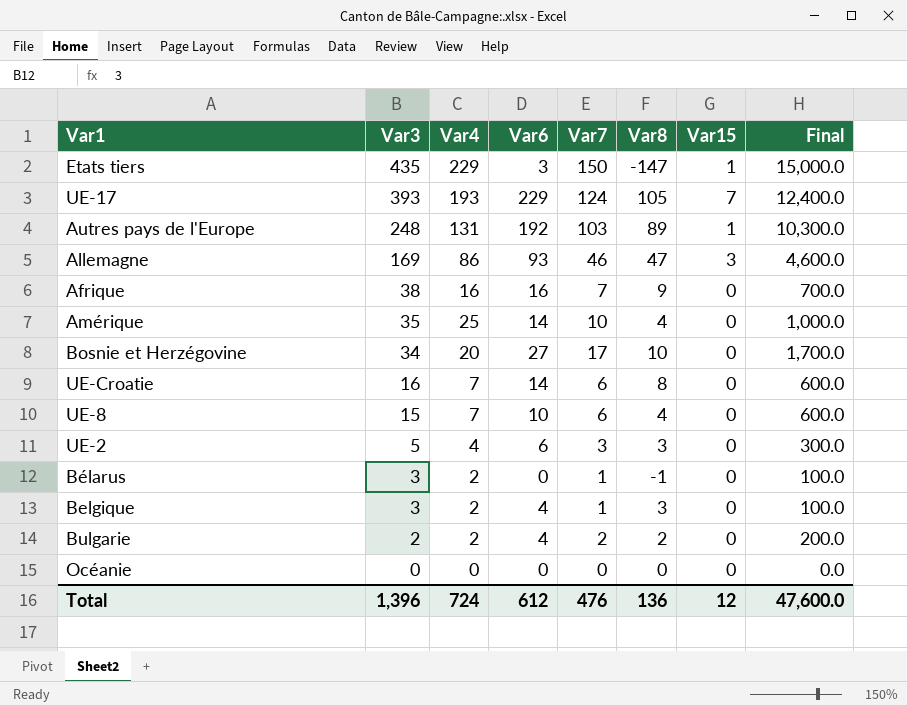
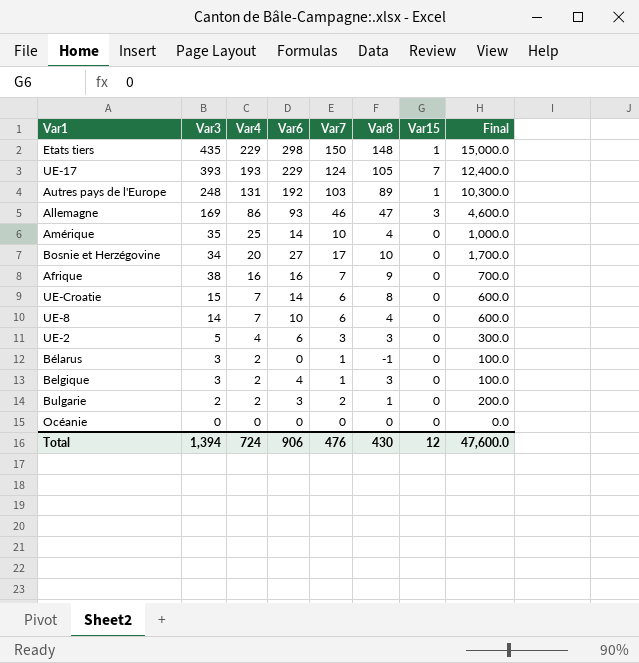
row order: Var3 descending -> Var4 descending
Etats tiers | Var6: 3 -> 298
Etats tiers | Var8: -147 -> 148
UE-Croatie | Var3: 16 -> 15
UE-8 | Var3: 15 -> 14
Bulgarie | Var6: 4 -> 3
Bulgarie | Var8: 2 -> 1
Total | Var3: 1,396 -> 1,394
Total | Var6: 612 -> 906
Total | Var8: 136 -> 430

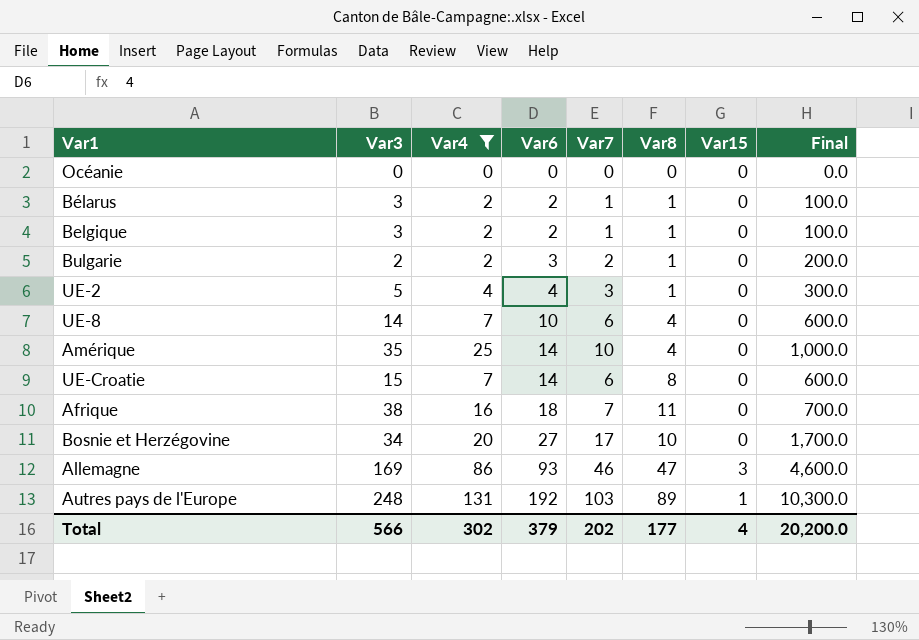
filter: none -> Var4 <= 131
row order: Var4 descending -> Var6 ascending
Bélarus | Var6: 0 -> 2
Bélarus | Var8: -1 -> 1
Belgique | Var6: 4 -> 2
Belgique | Var8: 3 -> 1
UE-2 | Var6: 6 -> 4
UE-2 | Var8: 3 -> 1
Afrique | Var6: 16 -> 18
Afrique | Var8: 9 -> 11
Total | Var3: 1,394 -> 566
Total | Var4: 724 -> 302
Total | Var6: 906 -> 379
Total | Var7: 476 -> 202
Total | Var8: 430 -> 177
Total | Var15: 12 -> 4
Total | Final: 47,600.0 -> 20,200.0

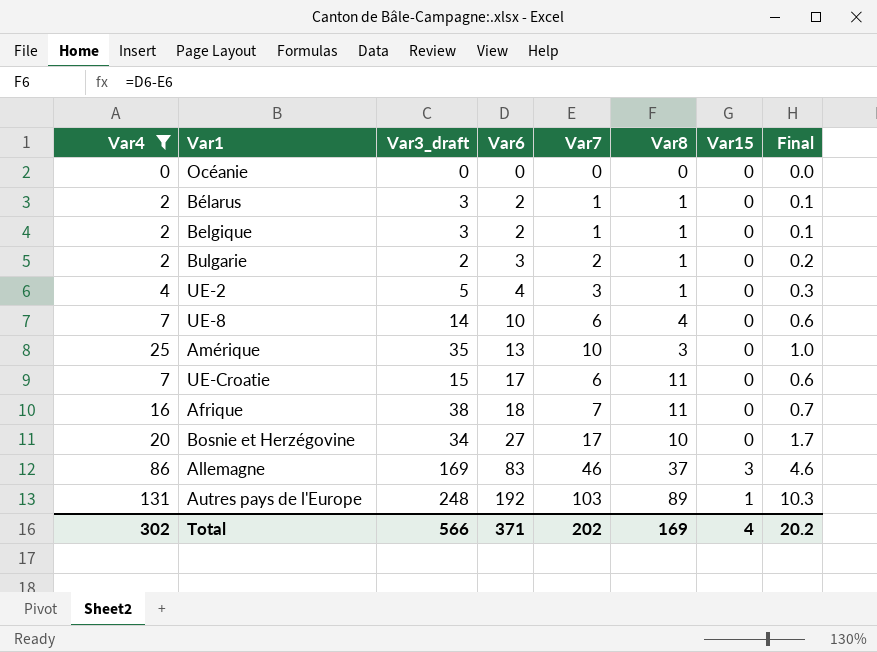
column Var4 | position: 3 -> 1
column name: Var3 -> Var3_draft
column Final | formula: [Var7] * 100 -> [Var7] * 0.1
Amérique | Var6: 14 -> 13
Amérique | Var8: 4 -> 3
UE-Croatie | Var6: 14 -> 17
UE-Croatie | Var8: 8 -> 11
Allemagne | Var6: 93 -> 83
Allemagne | Var8: 47 -> 37
Total | Var6: 379 -> 371
Total | Var8: 177 -> 169
Total | Final: 20,200.0 -> 20.2

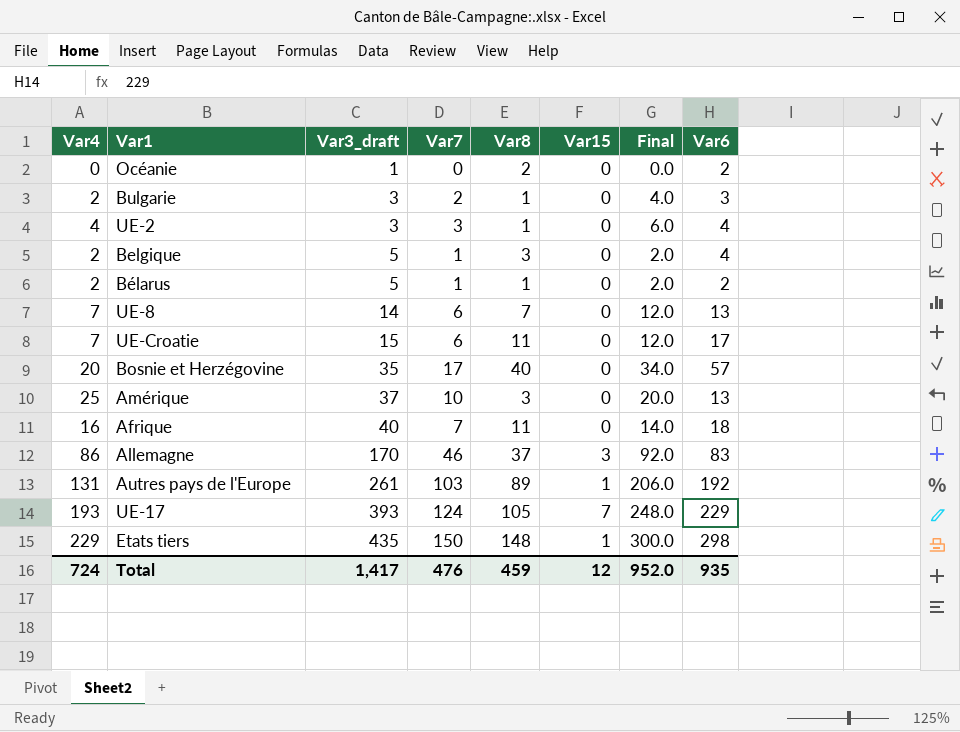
filter: Var4 <= 131 -> none
row order: Var6 ascending -> Var3_draft ascending
column Final | formula: [Var7] * 0.1 -> [Var7] * 2
column Var6 | position: 4 -> 8
Océanie | Var3_draft: 0 -> 1
Océanie | Var8: 0 -> 2
Océanie | Var6: 0 -> 2
Bulgarie | Var3_draft: 2 -> 3
UE-2 | Var3_draft: 5 -> 3
Belgique | Var3_draft: 3 -> 5
Belgique | Var8: 1 -> 3
Belgique | Var6: 2 -> 4
Bélarus | Var3_draft: 3 -> 5
UE-8 | Var8: 4 -> 7
UE-8 | Var6: 10 -> 13
Bosnie et Herzégovine | Var3_draft: 34 -> 35
Bosnie et Herzégovine | Var8: 10 -> 40
Bosnie et Herzégovine | Var6: 27 -> 57
Amérique | Var3_draft: 35 -> 37
Afrique | Var3_draft: 38 -> 40
Allemagne | Var3_draft: 169 -> 170
Autres pays de l'Europe | Var3_draft: 248 -> 261
Total | Var4: 302 -> 724
Total | Var3_draft: 566 -> 1,417
Total | Var7: 202 -> 476
Total | Var8: 169 -> 459
Total | Var15: 4 -> 12
Total | Final: 20.2 -> 952.0
Total | Var6: 371 -> 935

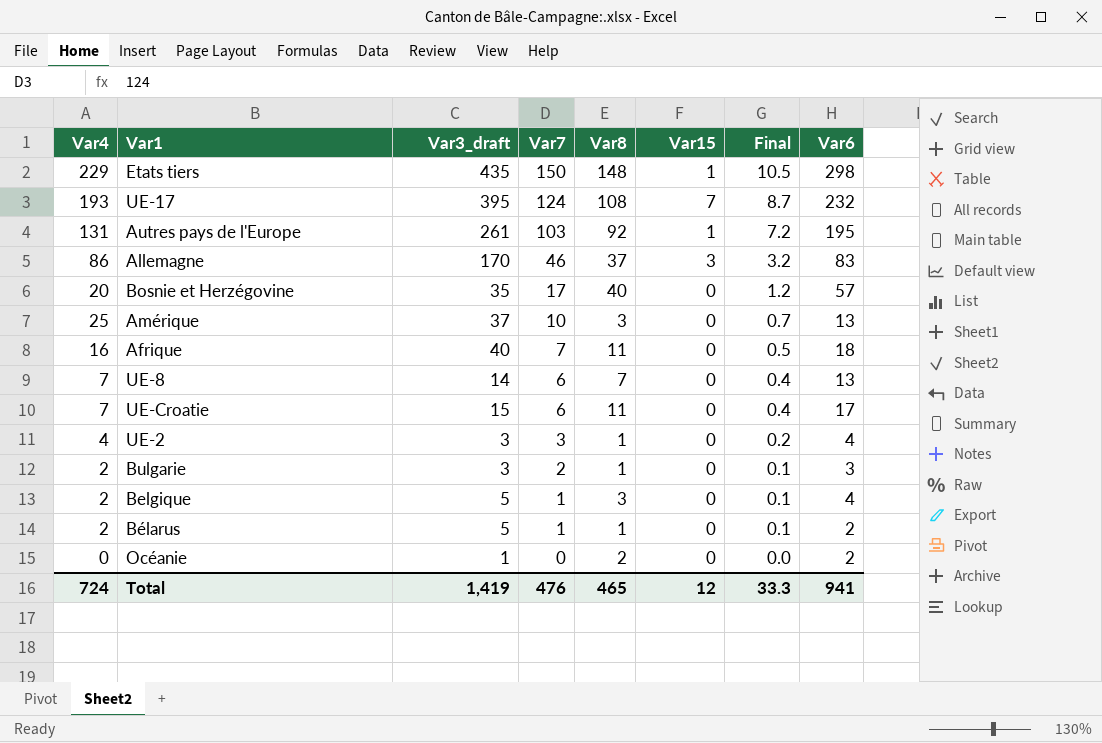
row order: Var3_draft ascending -> Var7 descending
column Final | formula: [Var7] * 2 -> [Var7] * 0.07
UE-17 | Var3_draft: 393 -> 395
UE-17 | Var8: 105 -> 108
UE-17 | Var6: 229 -> 232
Autres pays de l'Europe | Var8: 89 -> 92
Autres pays de l'Europe | Var6: 192 -> 195
Total | Var3_draft: 1,417 -> 1,419
Total | Var8: 459 -> 465
Total | Final: 952.0 -> 33.3
Total | Var6: 935 -> 941

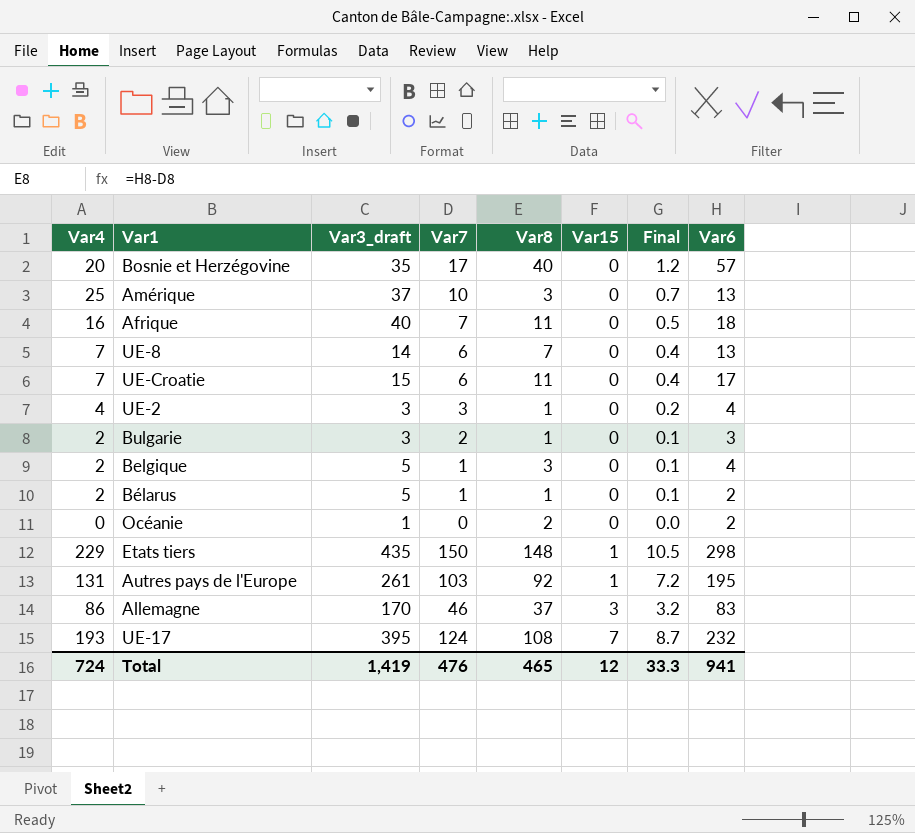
row order: Var7 descending -> Var15 ascending

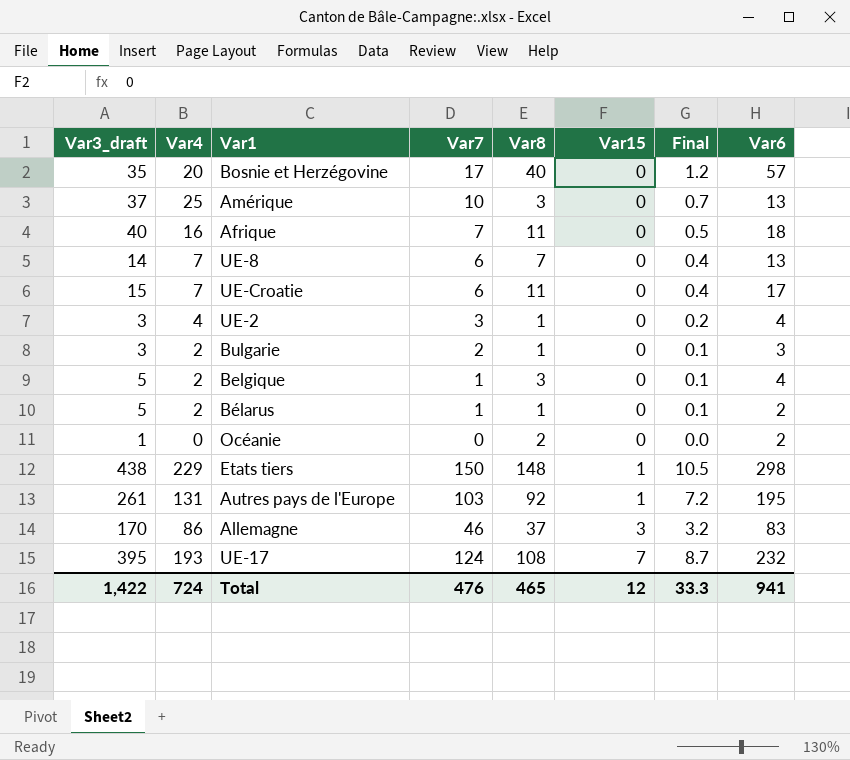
column Var3_draft | position: 3 -> 1
Etats tiers | Var3_draft: 435 -> 438
Total | Var3_draft: 1,419 -> 1,422

